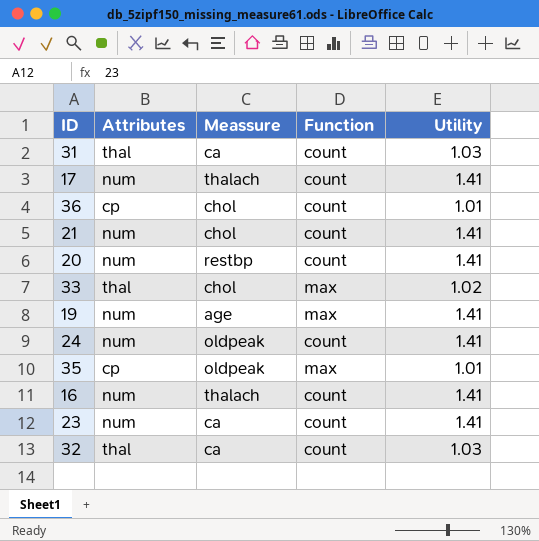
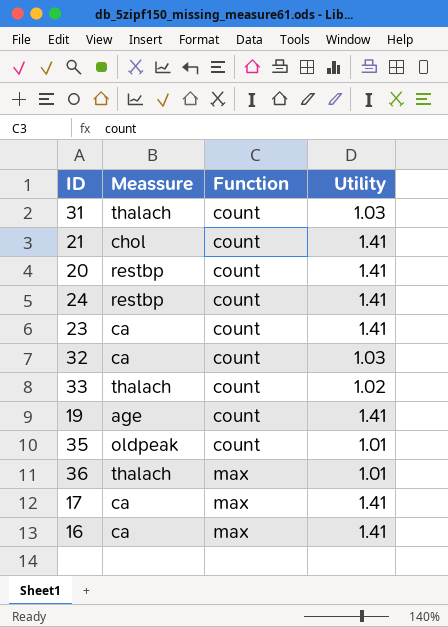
row order: none -> Function ascending
column Attributes | position: 2 -> none
31 | Meassure: ca -> thalach
24 | Meassure: oldpeak -> restbp
33 | Meassure: chol -> thalach
33 | Function: max -> count
19 | Function: max -> count
35 | Function: max -> count
36 | Meassure: chol -> thalach
36 | Function: count -> max
17 | Meassure: thalach -> ca
17 | Function: count -> max
16 | Meassure: thalach -> ca
16 | Function: count -> max

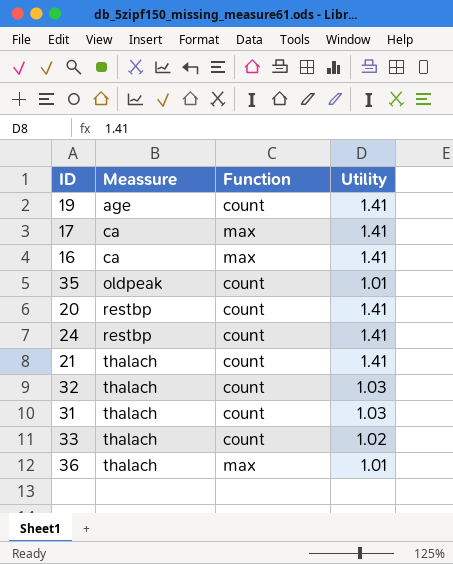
row order: Function ascending -> Meassure ascending
row 23: ca | count | 1.41 -> none
21 | Meassure: chol -> thalach
32 | Meassure: ca -> thalach

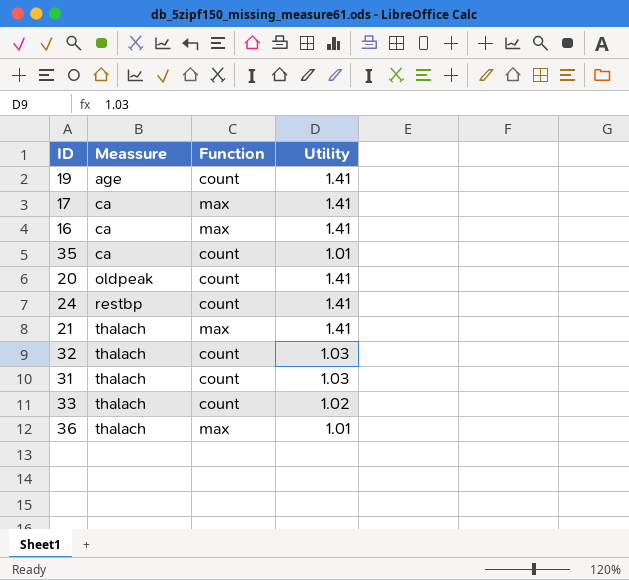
35 | Meassure: oldpeak -> ca
20 | Meassure: restbp -> oldpeak
21 | Function: count -> max

